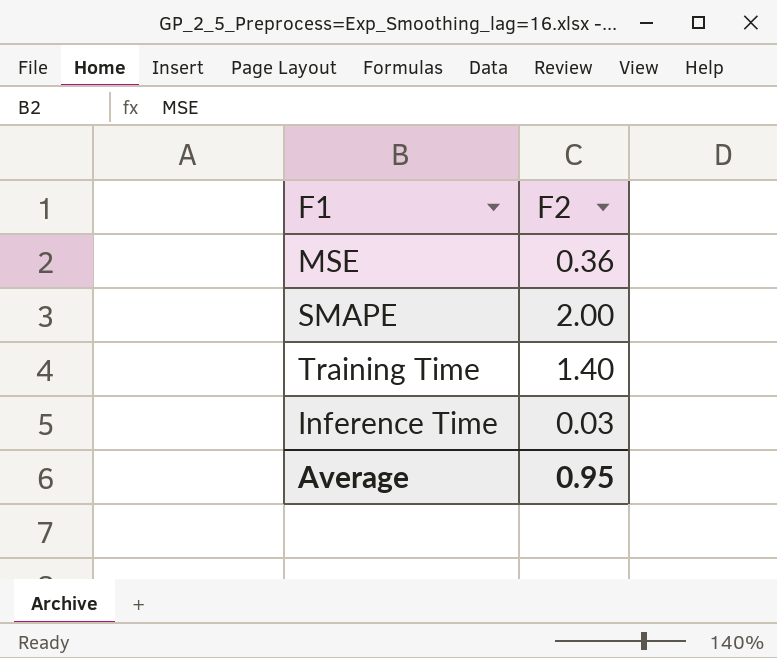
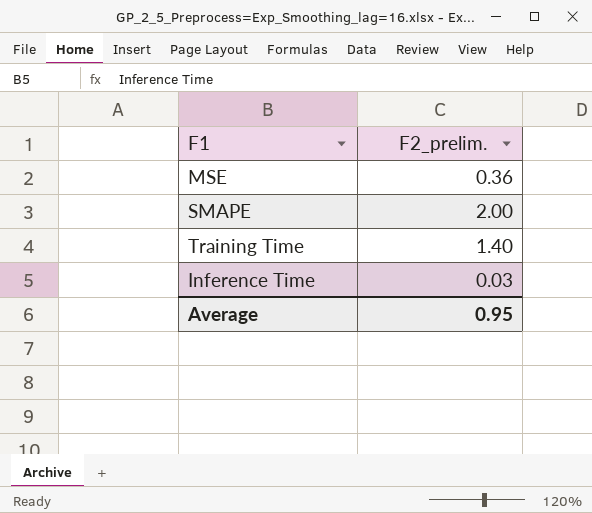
column name: F2 -> F2_prelim.

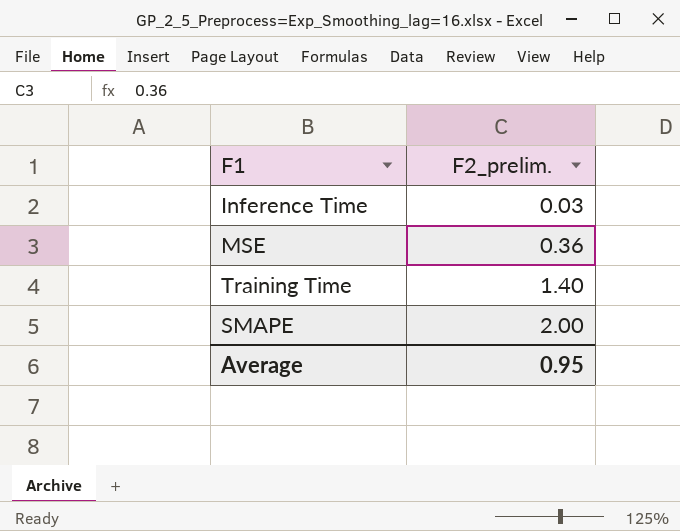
row order: none -> F2_prelim. ascending

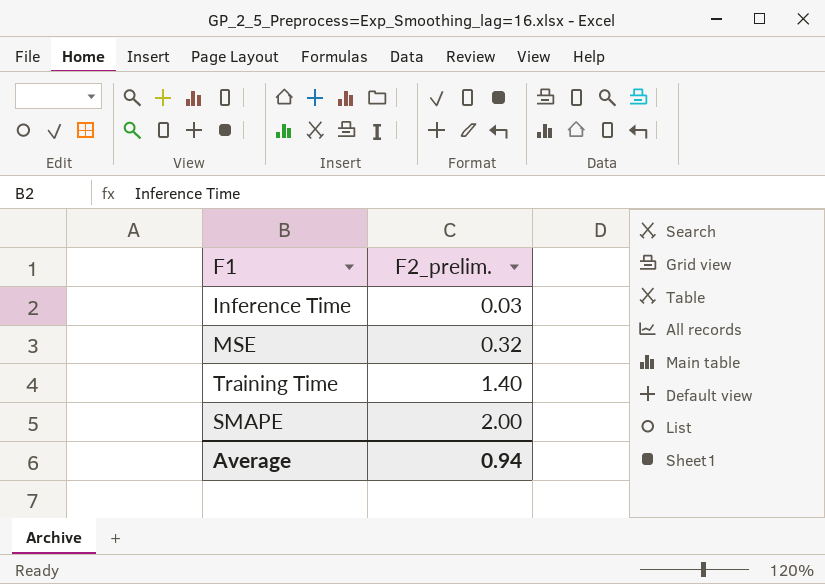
MSE | F2_prelim.: 0.36 -> 0.32
Average | F2_prelim.: 0.95 -> 0.94

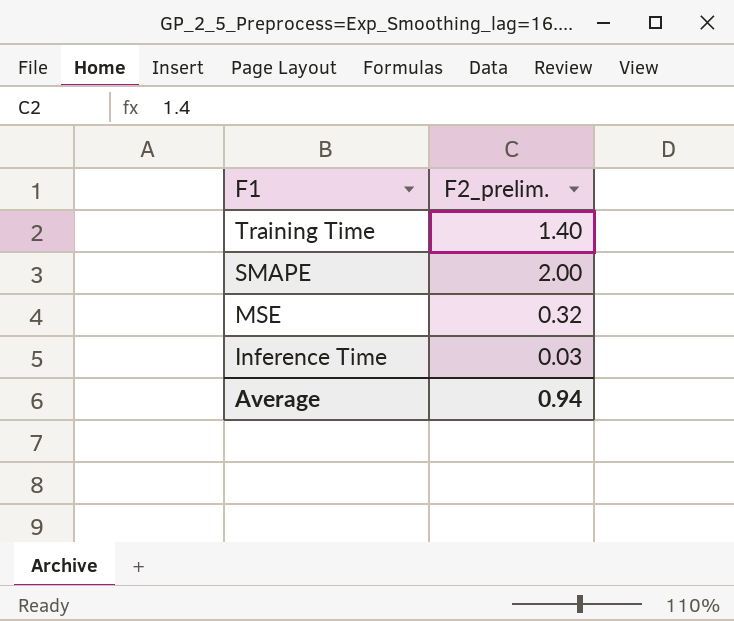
row order: F2_prelim. ascending -> F1 descending

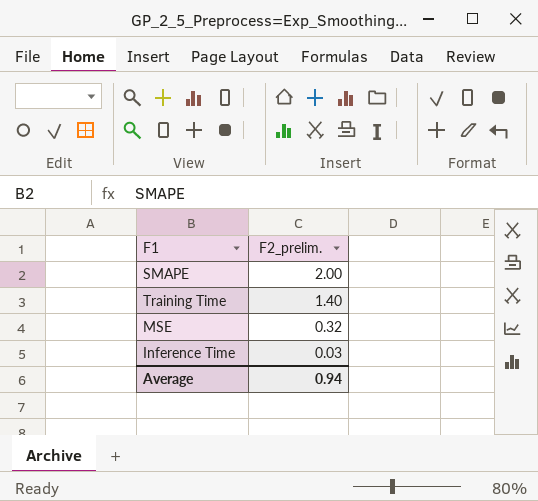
row order: F1 descending -> F2_prelim. descending

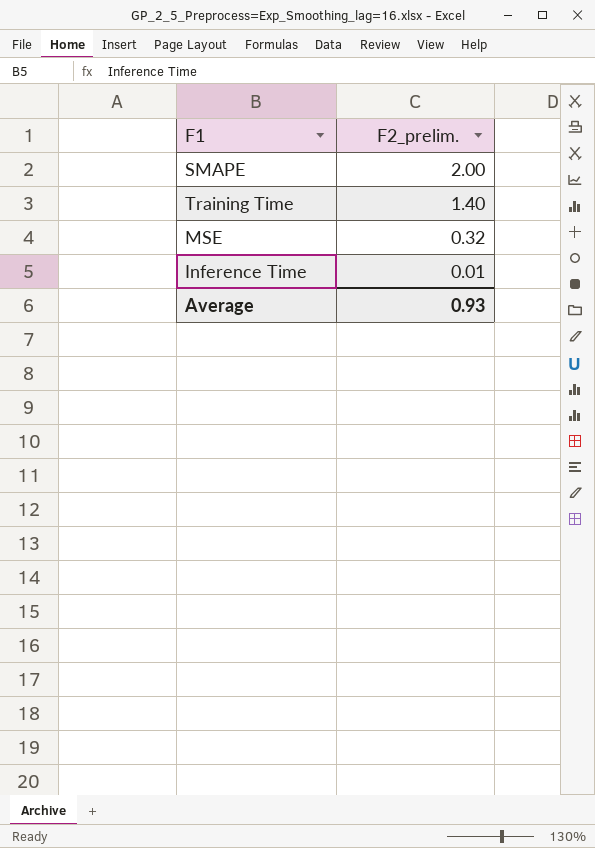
Inference Time | F2_prelim.: 0.03 -> 0.01
Average | F2_prelim.: 0.94 -> 0.93

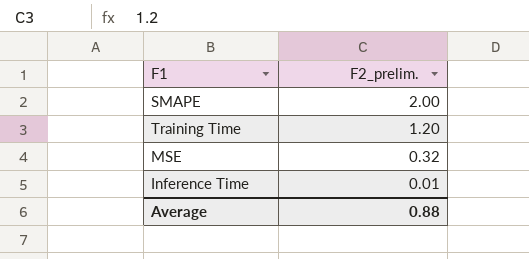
Training Time | F2_prelim.: 1.40 -> 1.20
Average | F2_prelim.: 0.93 -> 0.88

